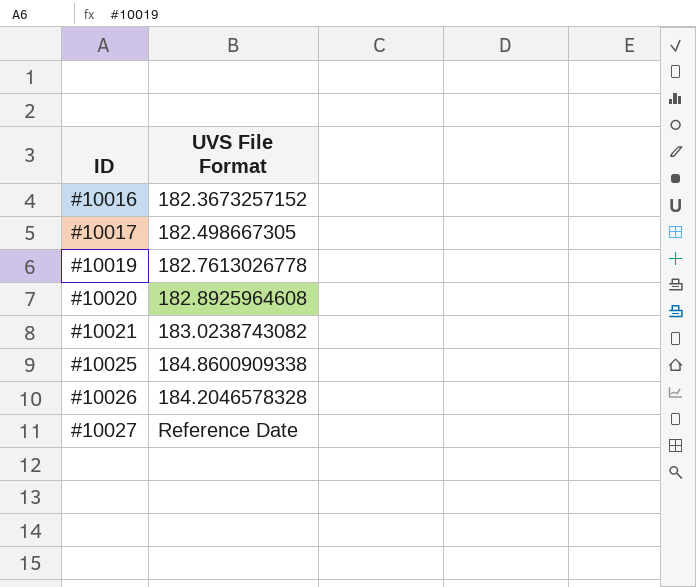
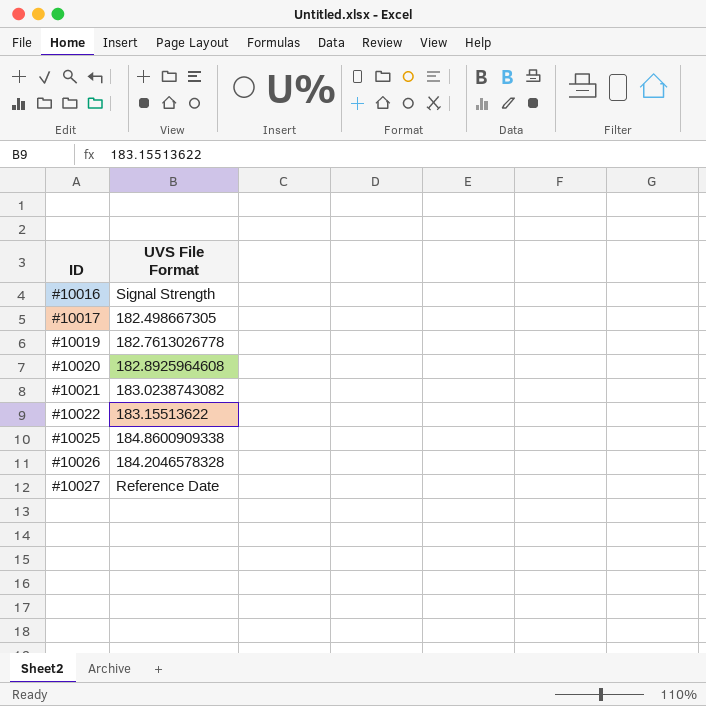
#10016 | UVS File Format: 182.3673257152 -> Signal Strength
row #10022: none -> 183.15513622

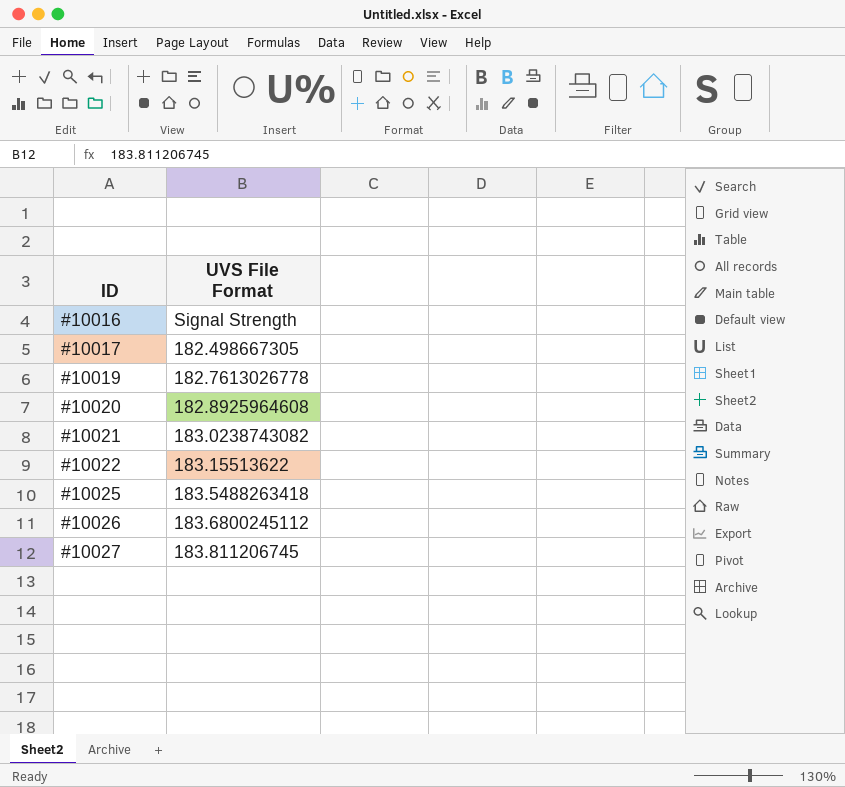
#10025 | UVS File Format: 184.8600909338 -> 183.5488263418
#10026 | UVS File Format: 184.2046578328 -> 183.6800245112
#10027 | UVS File Format: Reference Date -> 183.811206745

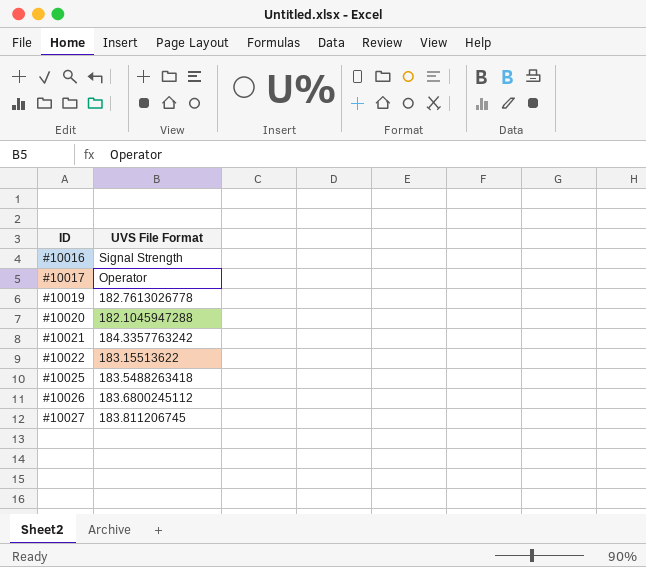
#10017 | UVS File Format: 182.498667305 -> Operator
#10020 | UVS File Format: 182.8925964608 -> 182.1045947288
#10021 | UVS File Format: 183.0238743082 -> 184.3357763242

